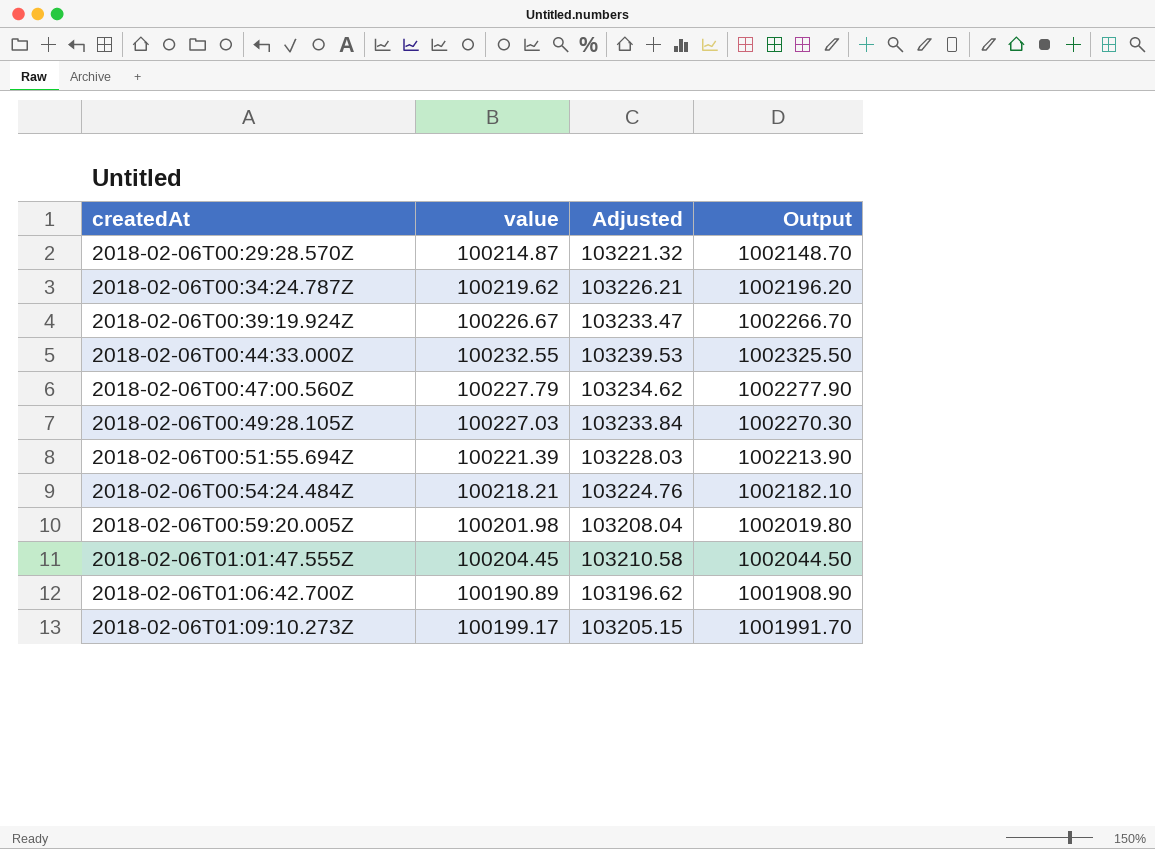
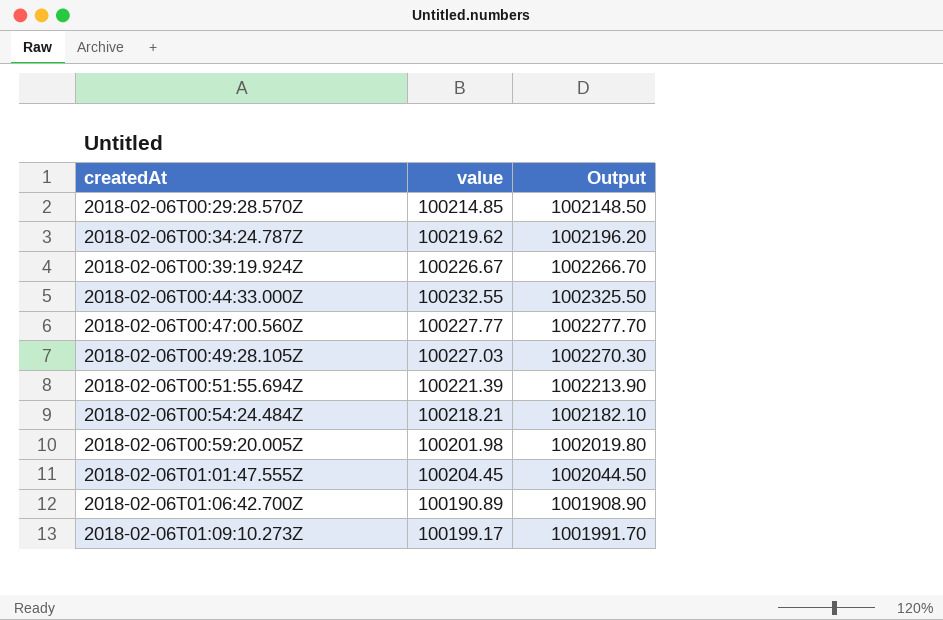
column Adjusted | formula: [value] * 1.03 -> none
2018-02-06T00:29:28.570Z | value: 100214.87 -> 100214.85
2018-02-06T00:29:28.570Z | Output: 1002148.70 -> 1002148.50
2018-02-06T00:47:00.560Z | value: 100227.79 -> 100227.77
2018-02-06T00:47:00.560Z | Output: 1002277.90 -> 1002277.70

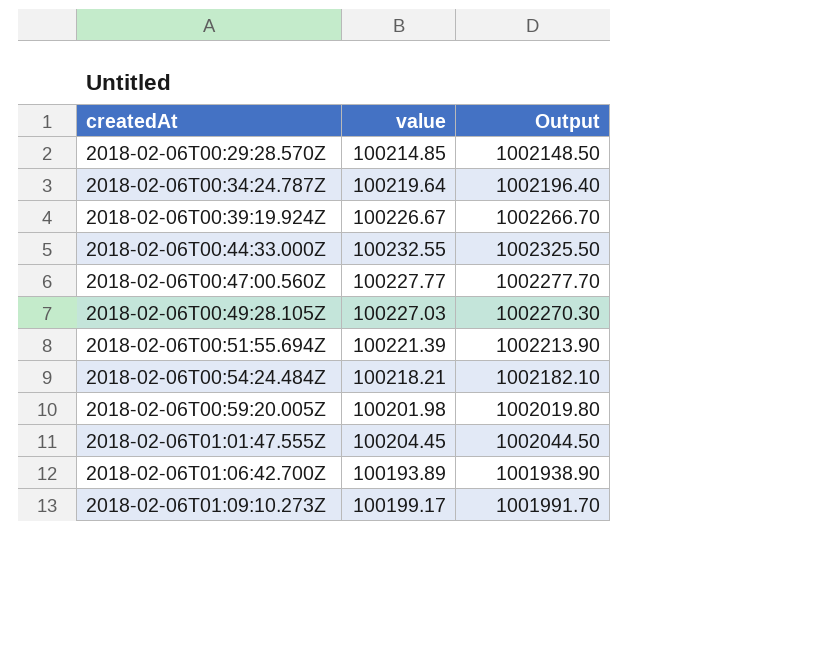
2018-02-06T00:34:24.787Z | value: 100219.62 -> 100219.64
2018-02-06T00:34:24.787Z | Output: 1002196.20 -> 1002196.40
2018-02-06T01:06:42.700Z | value: 100190.89 -> 100193.89
2018-02-06T01:06:42.700Z | Output: 1001908.90 -> 1001938.90

